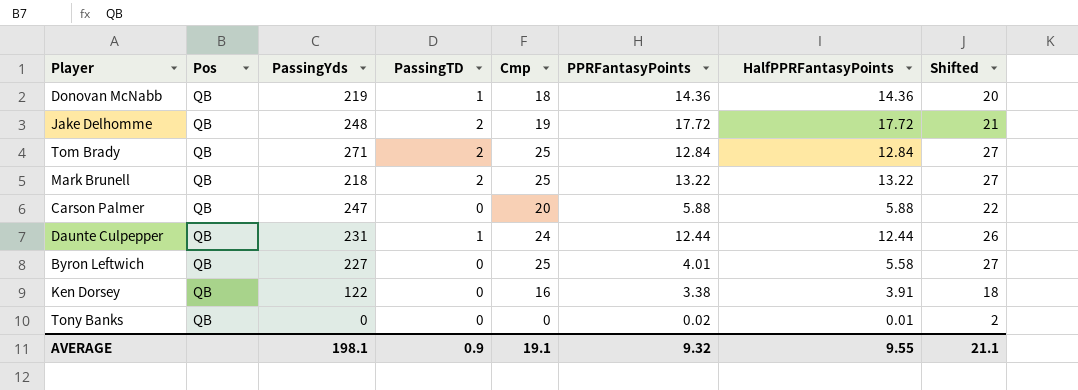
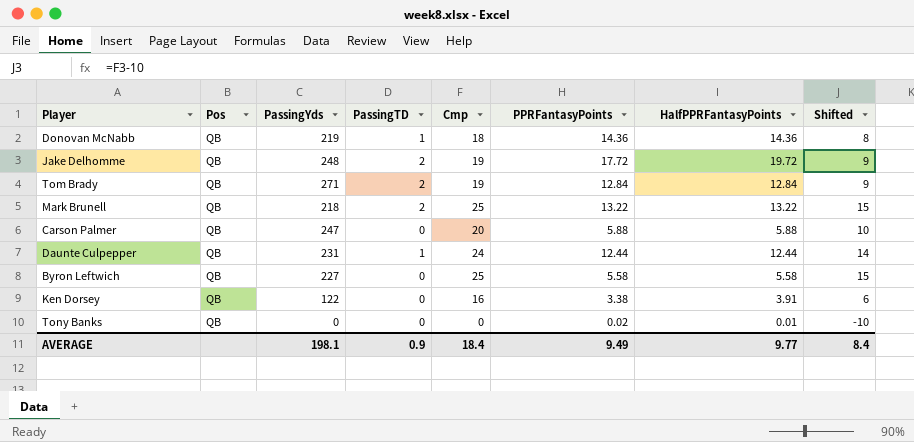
column Shifted | formula: [Cmp] + 2 -> [Cmp] - 10
Jake Delhomme | HalfPPRFantasyPoints: 17.72 -> 19.72
Tom Brady | Cmp: 25 -> 19
Byron Leftwich | PPRFantasyPoints: 4.01 -> 5.58
AVERAGE | Cmp: 19.1 -> 18.4
AVERAGE | PPRFantasyPoints: 9.32 -> 9.49
AVERAGE | HalfPPRFantasyPoints: 9.55 -> 9.77
AVERAGE | Shifted: 21.1 -> 8.4

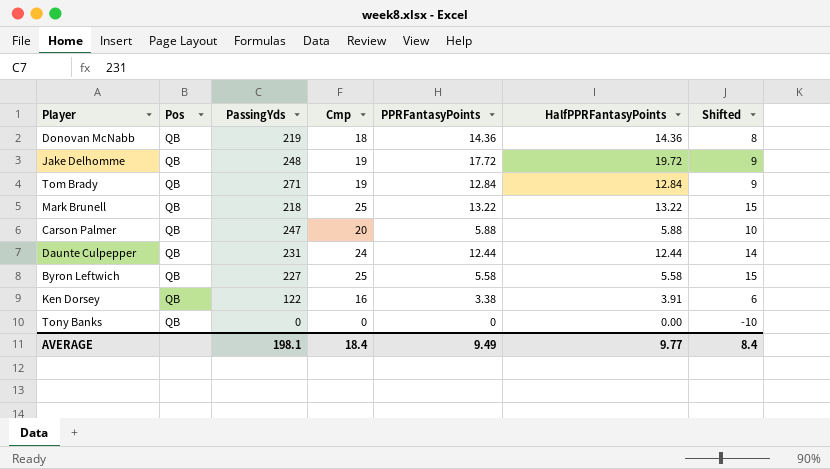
column PassingTD | position: 4 -> none
Tony Banks | PPRFantasyPoints: 0.02 -> 0
Tony Banks | HalfPPRFantasyPoints: 0.01 -> 0.00

